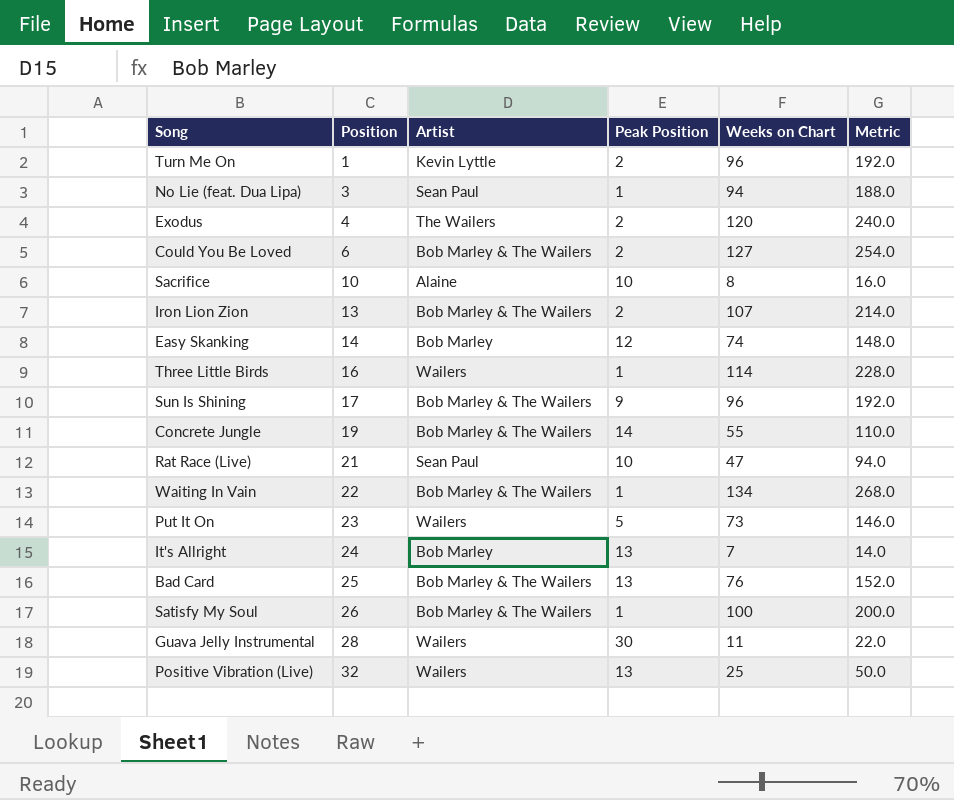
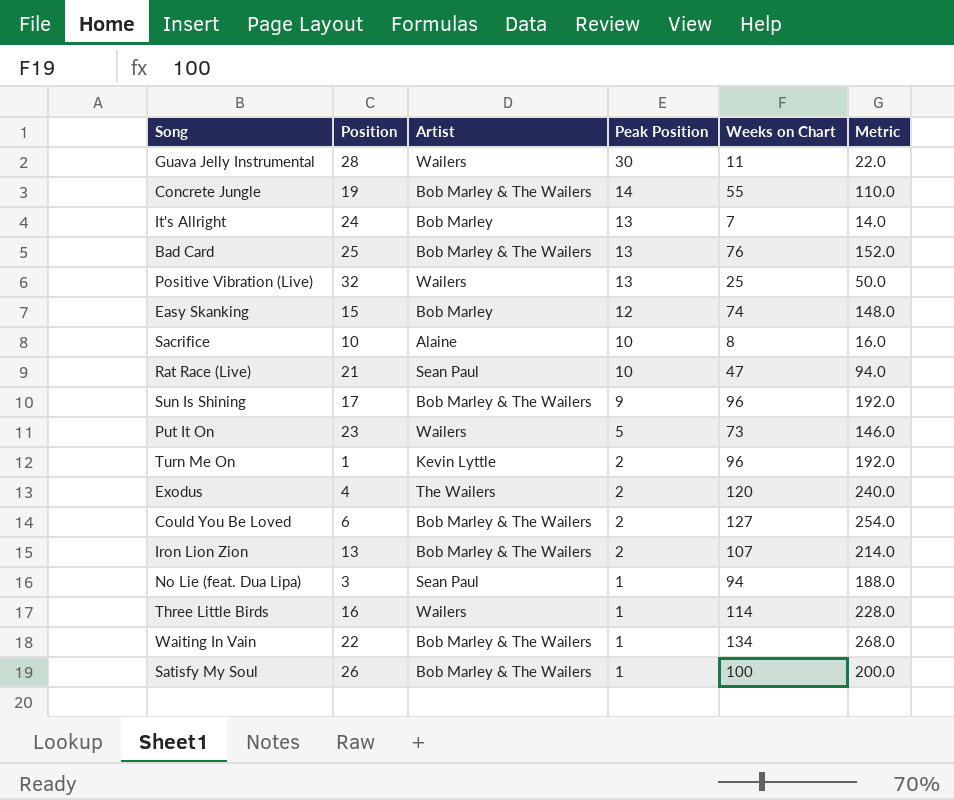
row order: Position ascending -> Peak Position descending
Easy Skanking | Position: 14 -> 15

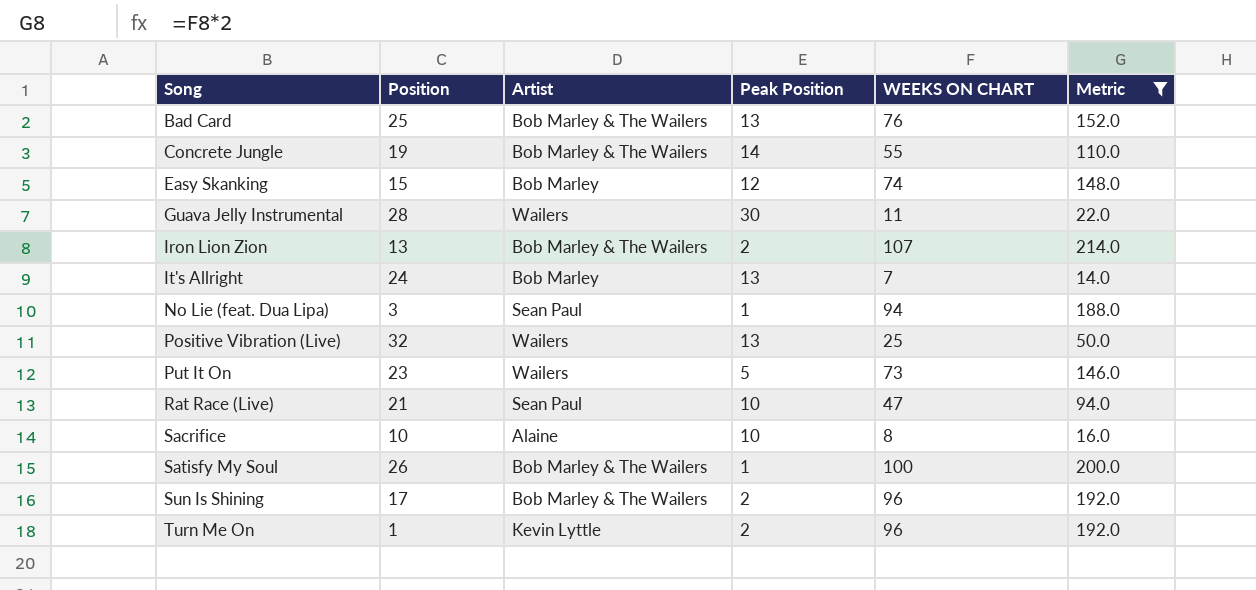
filter: none -> Metric <= 214.0
row order: Peak Position descending -> Song ascending
column name: Weeks on Chart -> WEEKS ON CHART
Sun Is Shining | Peak Position: 9 -> 2

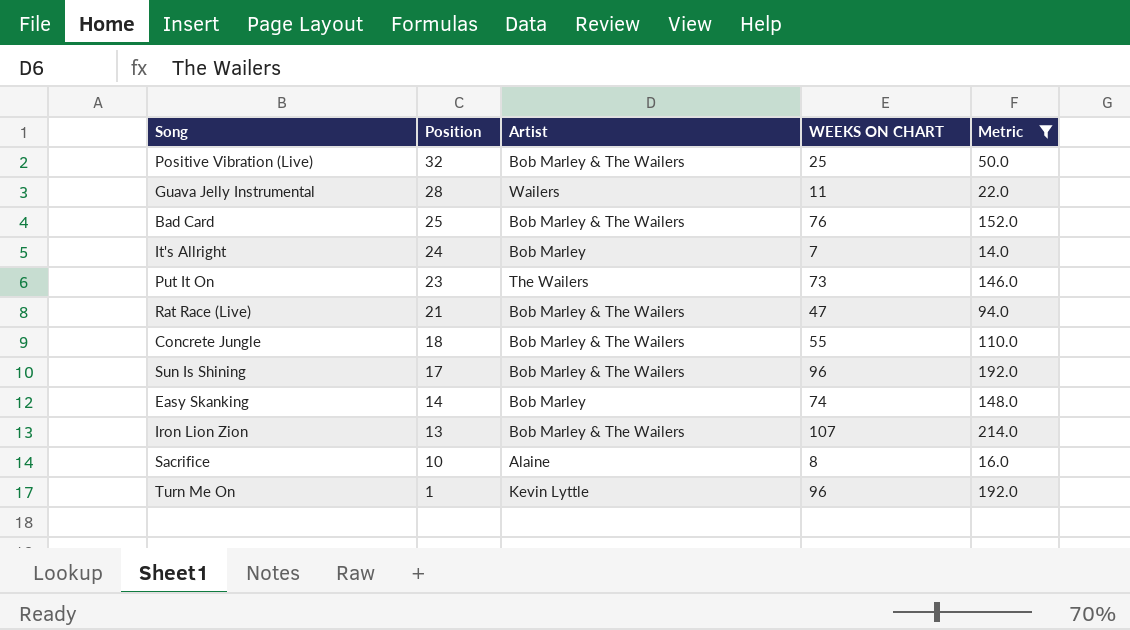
row order: Song ascending -> Position descending
column Peak Position | position: 4 -> none
row No Lie (feat. Dua Lipa): 3 | Sean Paul | 1 | 94 | 188.0 -> none
row Satisfy My Soul: 26 | Bob Marley & The Wailers | 1 | 100 | 200.0 -> none
Positive Vibration (Live) | Artist: Wailers -> Bob Marley & The Wailers
Put It On | Artist: Wailers -> The Wailers
Rat Race (Live) | Artist: Sean Paul -> Bob Marley & The Wailers
Concrete Jungle | Position: 19 -> 18
Easy Skanking | Position: 15 -> 14

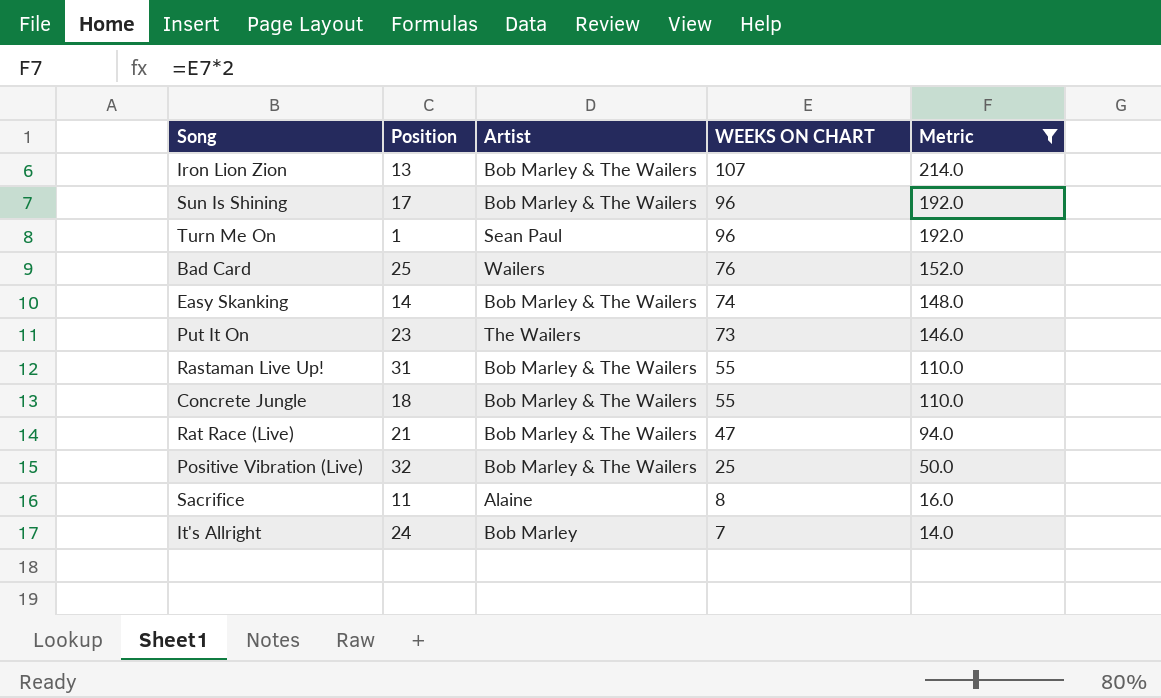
row order: Position descending -> WEEKS ON CHART descending
row Guava Jelly Instrumental: 28 | Wailers | 11 | 22.0 -> none
Turn Me On | Artist: Kevin Lyttle -> Sean Paul
Bad Card | Artist: Bob Marley & The Wailers -> Wailers
Easy Skanking | Artist: Bob Marley -> Bob Marley & The Wailers
row Rastaman Live Up!: none -> 31 | Bob Marley & The Wailers | 55 | 110.0
Sacrifice | Position: 10 -> 11

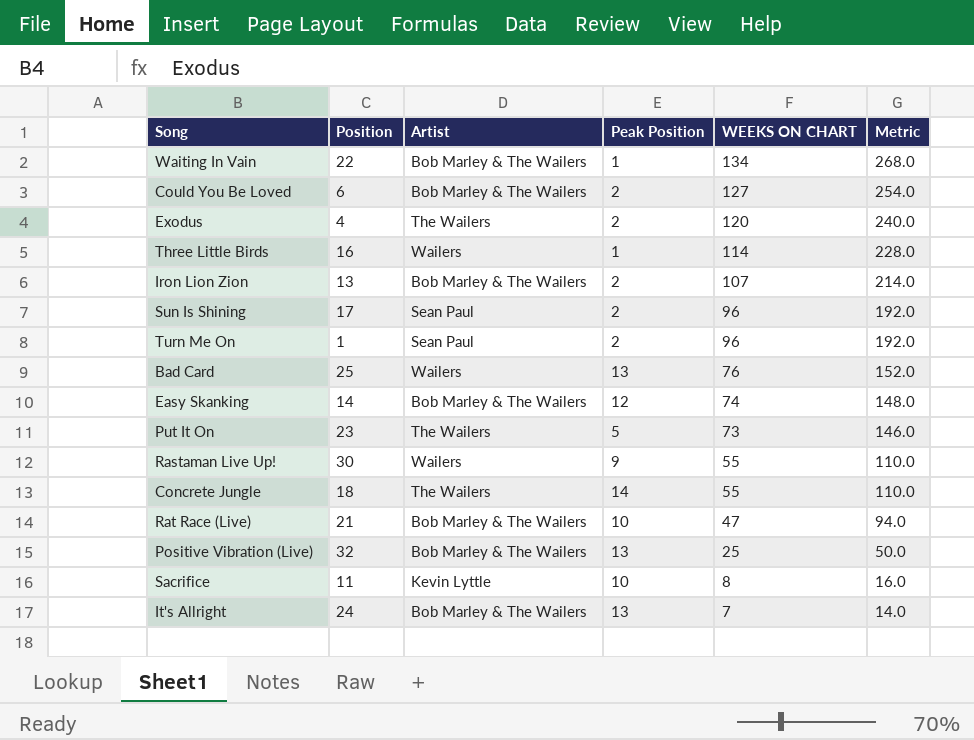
filter: Metric <= 214.0 -> none
column Peak Position | position: none -> 4
Sun Is Shining | Artist: Bob Marley & The Wailers -> Sean Paul
Rastaman Live Up! | Position: 31 -> 30
Rastaman Live Up! | Artist: Bob Marley & The Wailers -> Wailers
Concrete Jungle | Artist: Bob Marley & The Wailers -> The Wailers
Sacrifice | Artist: Alaine -> Kevin Lyttle
It's Allright | Artist: Bob Marley -> Bob Marley & The Wailers

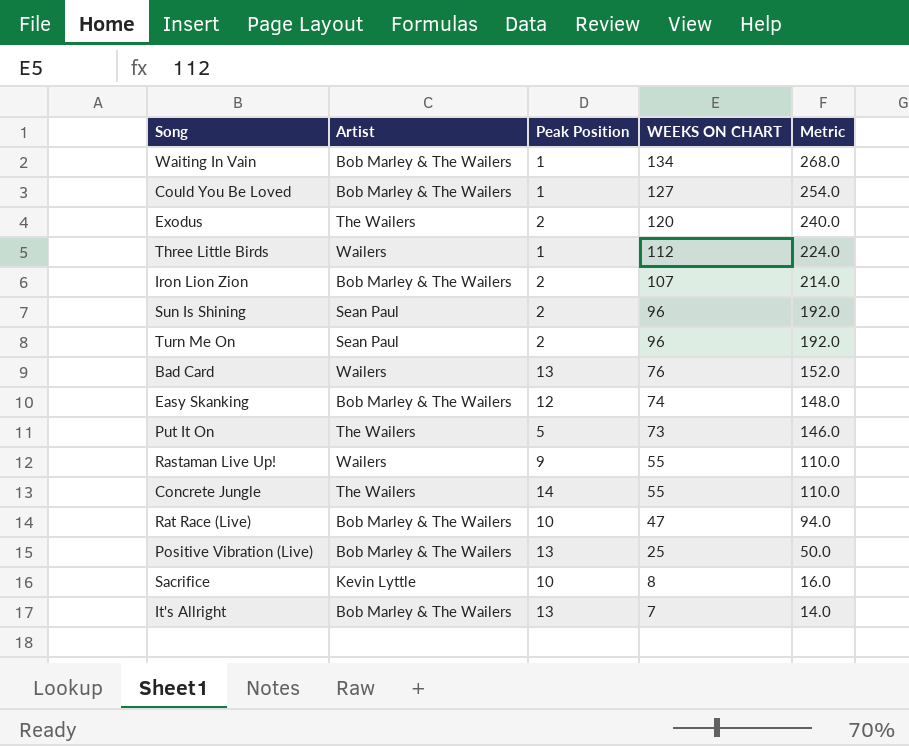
column Position | position: 2 -> none
Could You Be Loved | Peak Position: 2 -> 1
Three Little Birds | WEEKS ON CHART: 114 -> 112
Three Little Birds | Metric: 228.0 -> 224.0

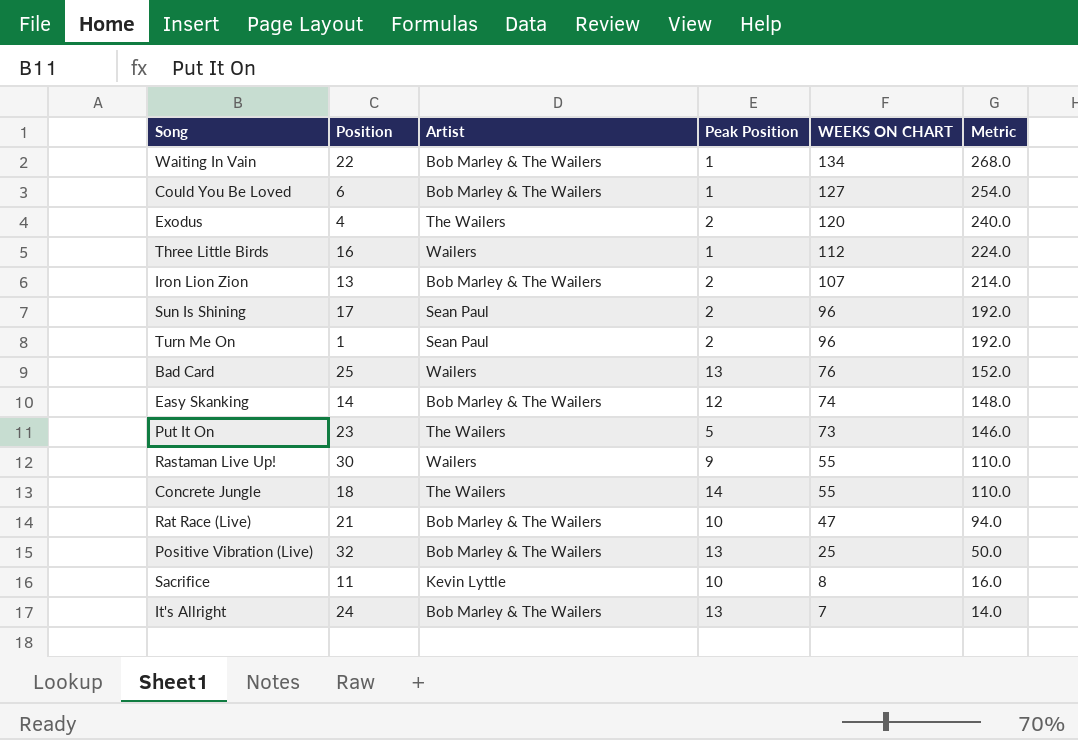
column Position | position: none -> 2

